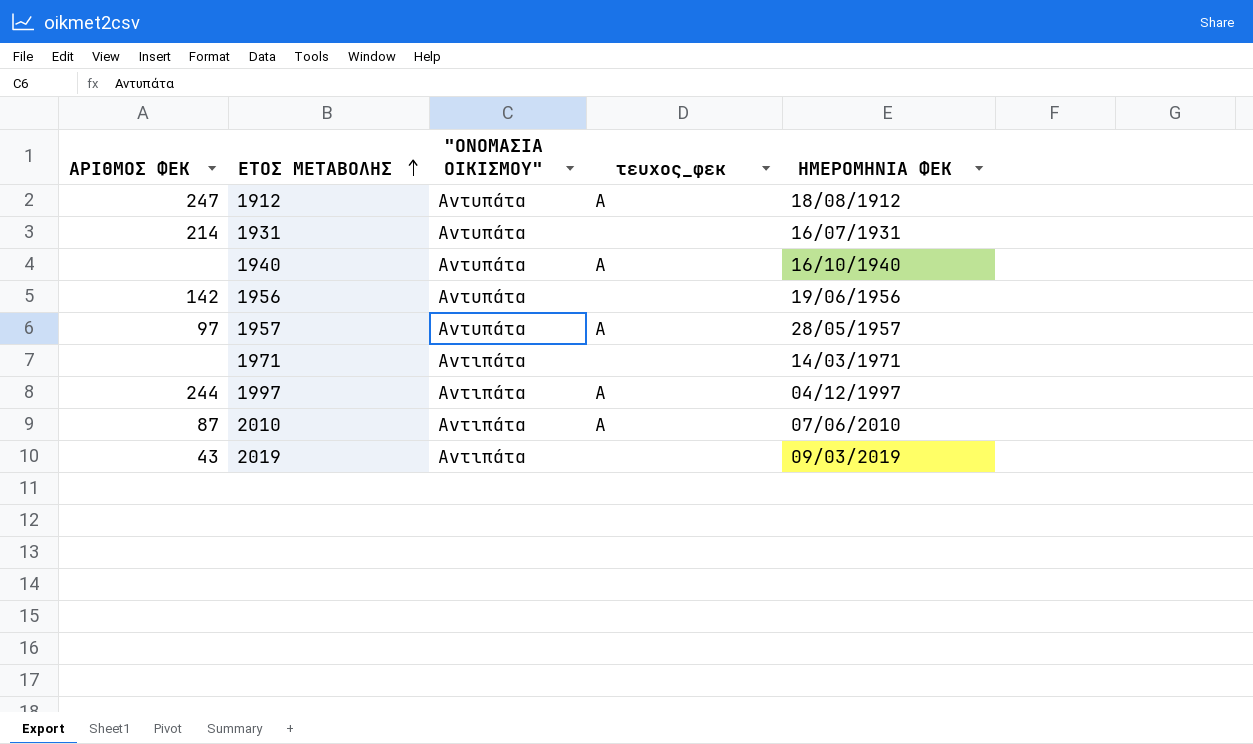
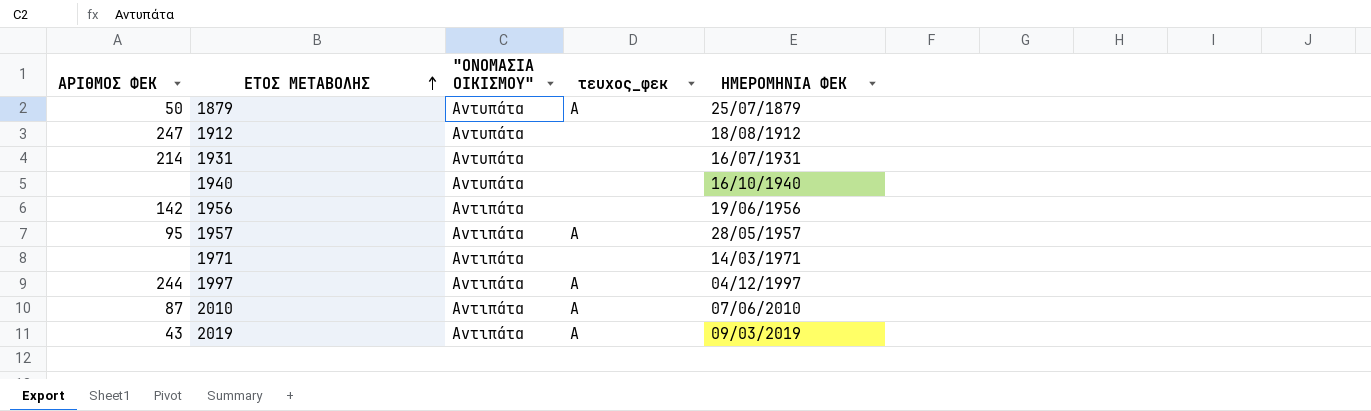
row 1879: none -> 50 | Αντυπάτα | Α | 25/07/1879
1912 | τευχος_φεκ: Α -> none
1940 | τευχος_φεκ: Α -> none
1956 | "ΟΝΟΜΑΣΙΑ ΟΙΚΙΣΜΟΥ": Αντυπάτα -> Αντιπάτα
1957 | ΑΡΙΘΜΟΣ ΦΕΚ: 97 -> 95
1957 | "ΟΝΟΜΑΣΙΑ ΟΙΚΙΣΜΟΥ": Αντυπάτα -> Αντιπάτα
2019 | τευχος_φεκ: none -> Α

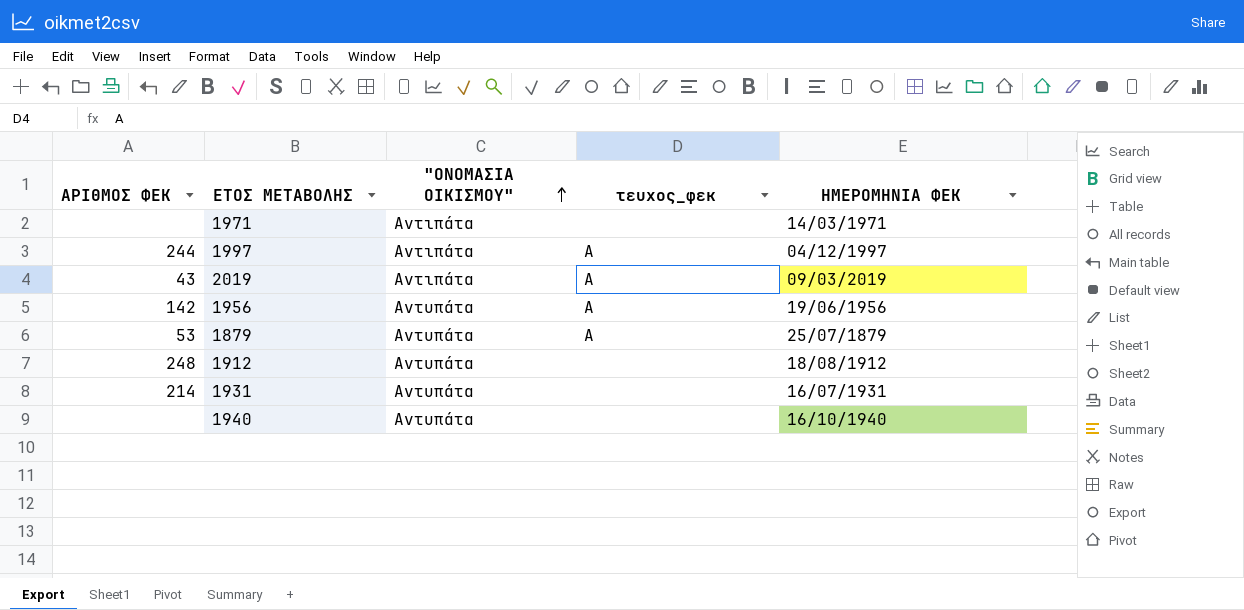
row order: ΕΤΟΣ ΜΕΤΑΒΟΛΗΣ ascending -> "ΟΝΟΜΑΣΙΑ ΟΙΚΙΣΜΟΥ" ascending
row 1957: 95 | Αντιπάτα | Α | 28/05/1957 -> none
row 2010: 87 | Αντιπάτα | Α | 07/06/2010 -> none
1956 | "ΟΝΟΜΑΣΙΑ ΟΙΚΙΣΜΟΥ": Αντιπάτα -> Αντυπάτα
1956 | τευχος_φεκ: none -> Α
1879 | ΑΡΙΘΜΟΣ ΦΕΚ: 50 -> 53
1912 | ΑΡΙΘΜΟΣ ΦΕΚ: 247 -> 248

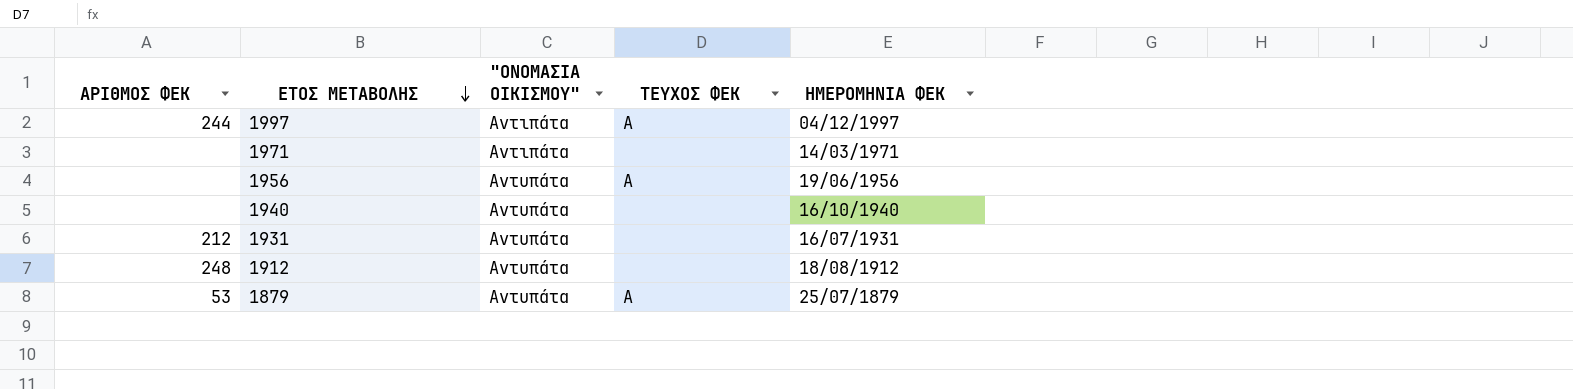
row order: "ΟΝΟΜΑΣΙΑ ΟΙΚΙΣΜΟΥ" ascending -> ΕΤΟΣ ΜΕΤΑΒΟΛΗΣ descending
column name: τευχος_φεκ -> ΤΕΥΧΟΣ ΦΕΚ
row 2019: 43 | Αντιπάτα | Α | 09/03/2019 -> none
1956 | ΑΡΙΘΜΟΣ ΦΕΚ: 142 -> none
1931 | ΑΡΙΘΜΟΣ ΦΕΚ: 214 -> 212

